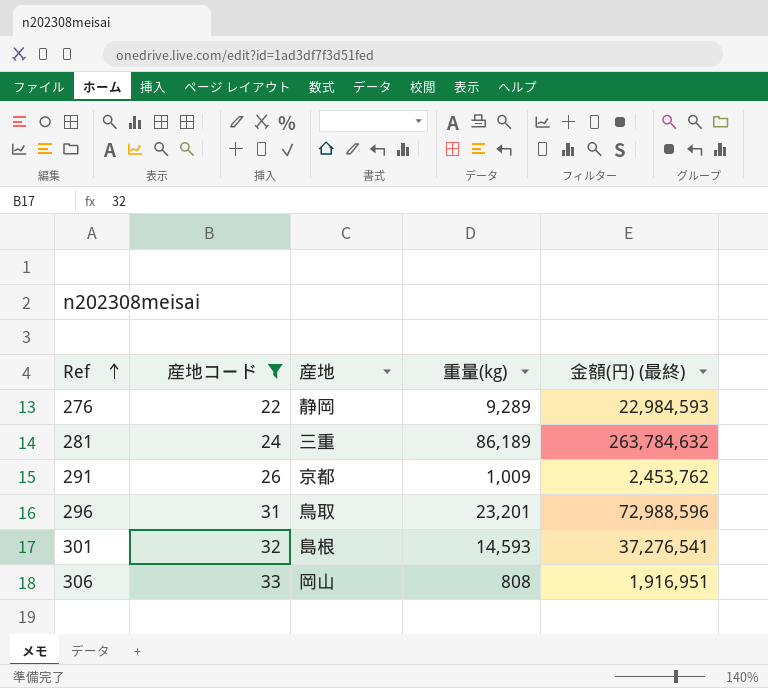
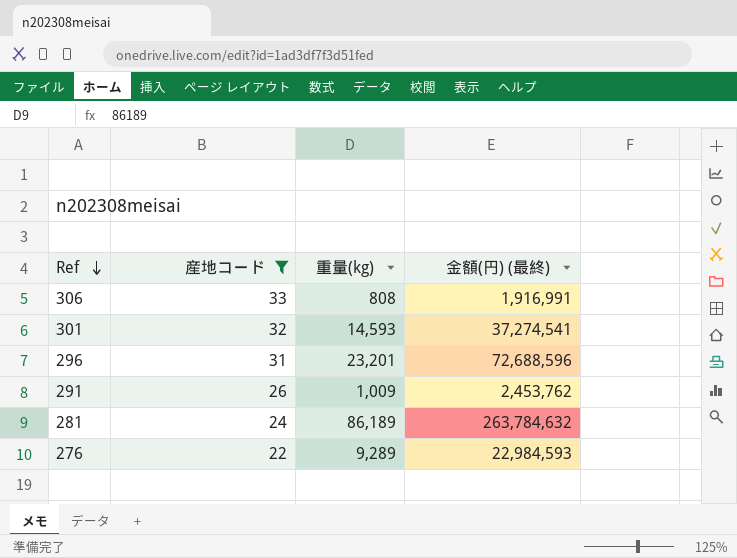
row order: Ref ascending -> Ref descending
column 産地 | position: 3 -> none
306 | 金額(円) (最終): 1,916,951 -> 1,916,991
301 | 金額(円) (最終): 37,276,541 -> 37,274,541
296 | 金額(円) (最終): 72,988,596 -> 72,688,596

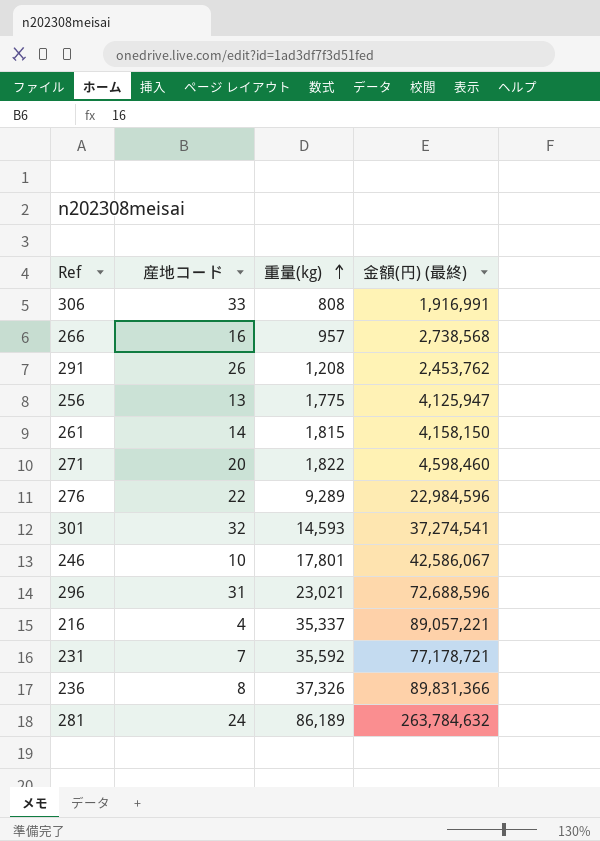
filter: 産地コード >= 22 -> none
row order: Ref descending -> 重量(kg) ascending
291 | 重量(kg): 1,009 -> 1,208
276 | 金額(円) (最終): 22,984,593 -> 22,984,596
296 | 重量(kg): 23,201 -> 23,021

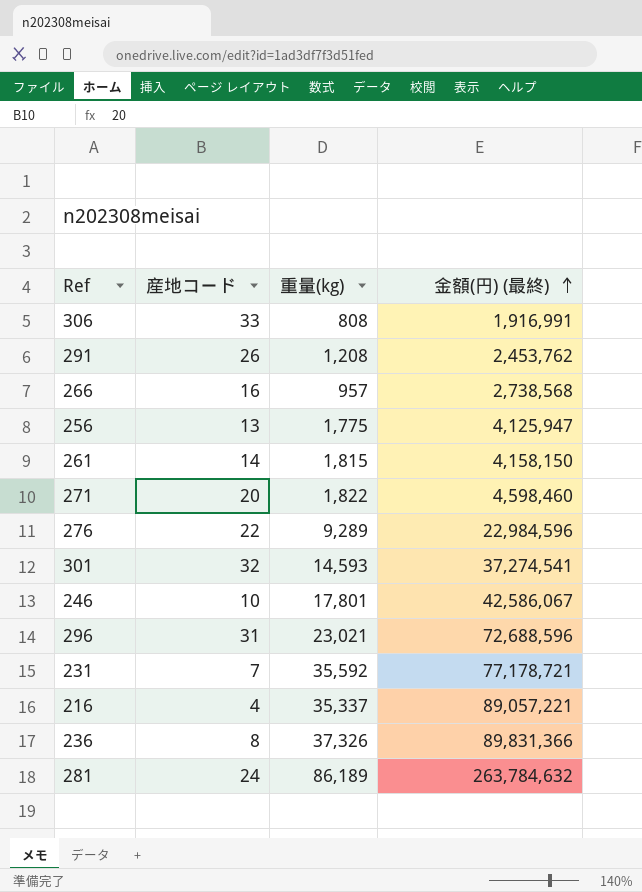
row order: 重量(kg) ascending -> 金額(円) (最終) ascending

